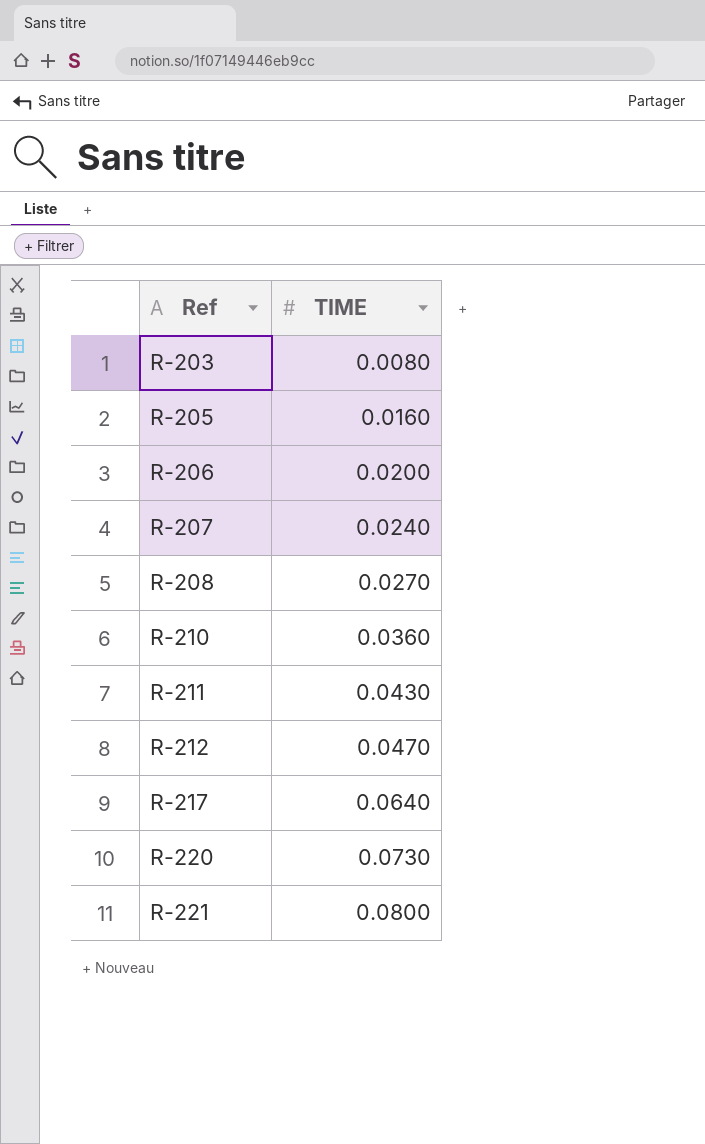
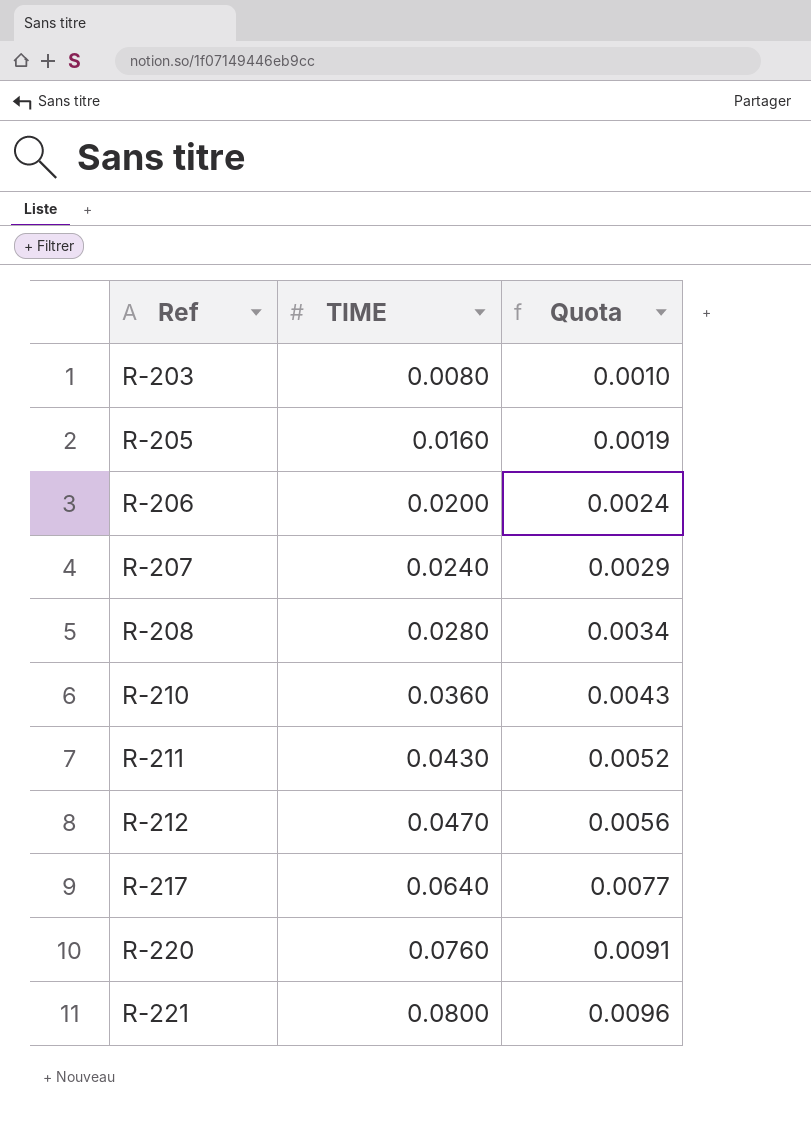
column Quota | formula: none -> [TIME] * 0.12
R-208 | TIME: 0.0270 -> 0.0280
R-220 | TIME: 0.0730 -> 0.0760

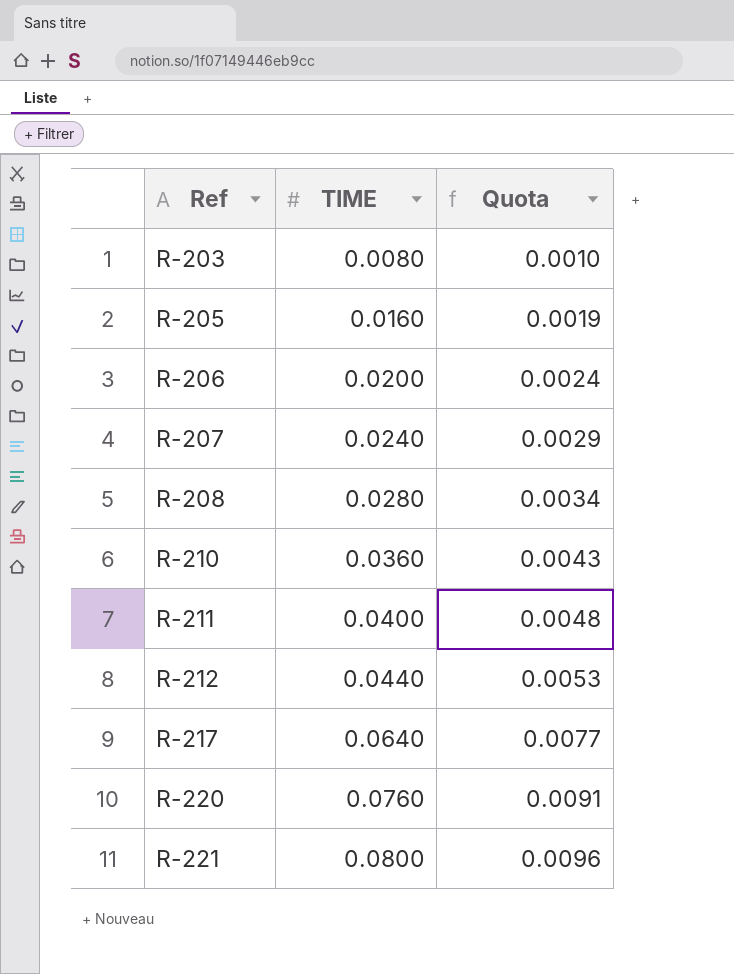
R-211 | TIME: 0.0430 -> 0.0400
R-211 | Quota: 0.0052 -> 0.0048
R-212 | TIME: 0.0470 -> 0.0440
R-212 | Quota: 0.0056 -> 0.0053

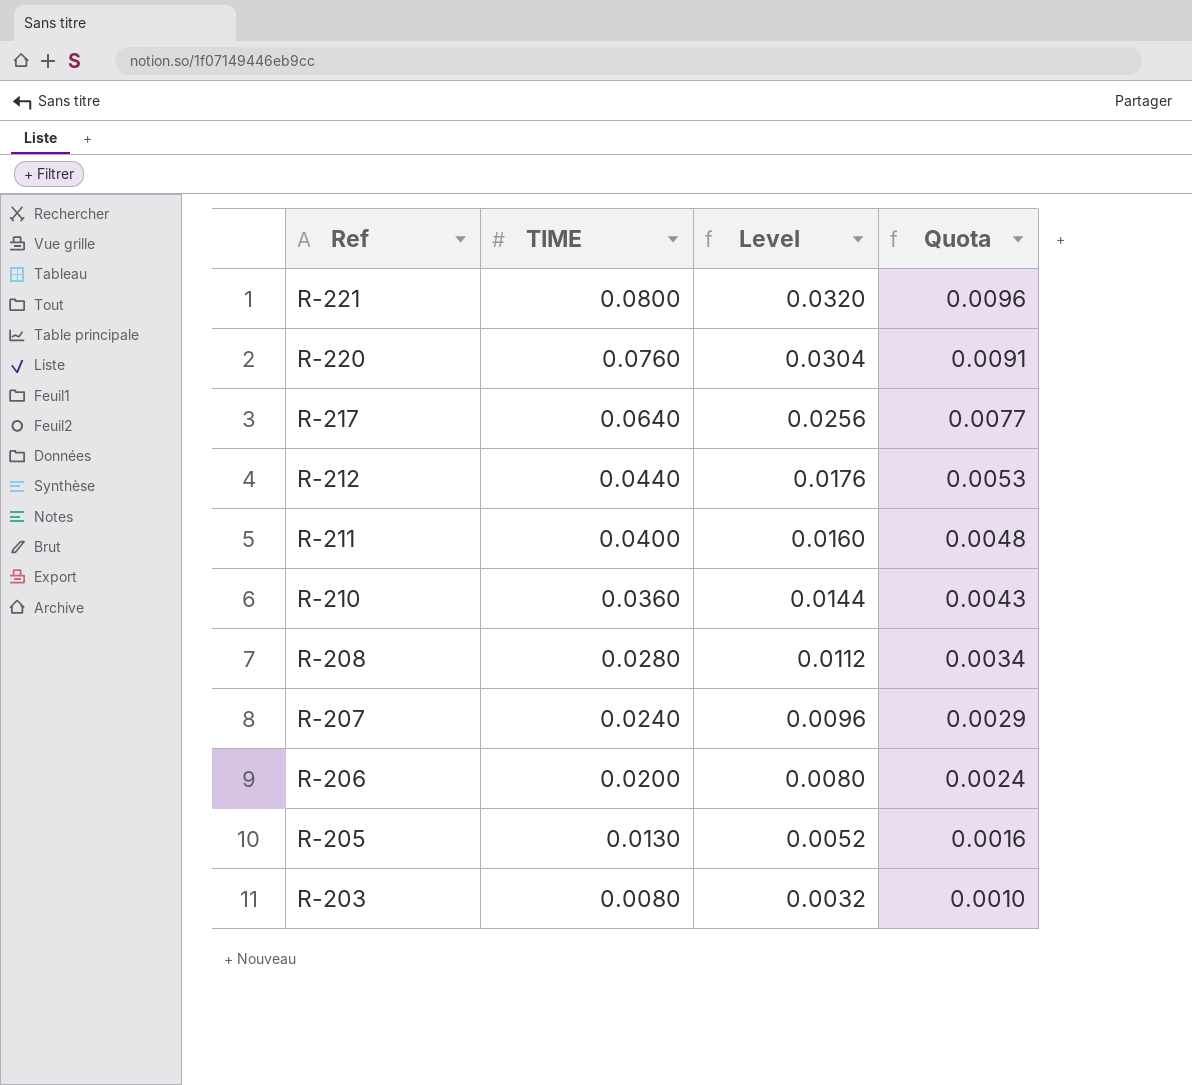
row order: Ref ascending -> Ref descending
column Level | formula: none -> [TIME] * 0.4
R-205 | TIME: 0.0160 -> 0.0130
R-205 | Quota: 0.0019 -> 0.0016

